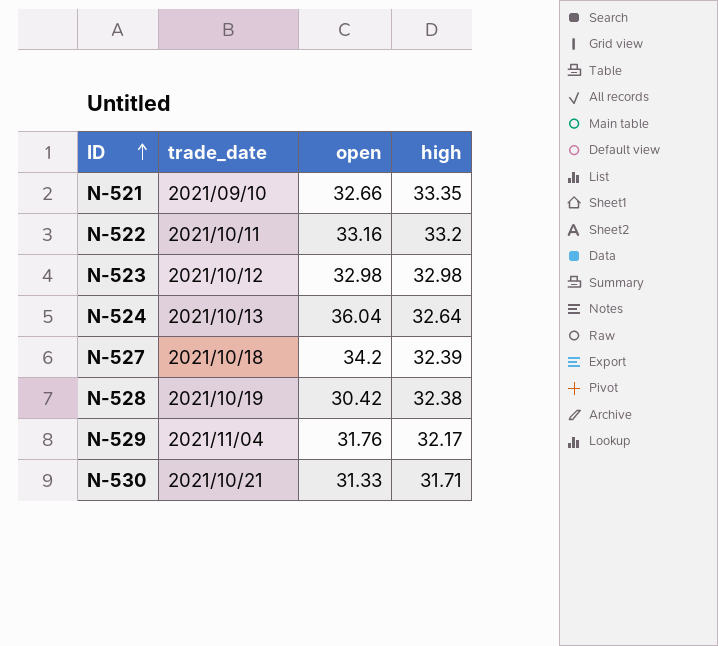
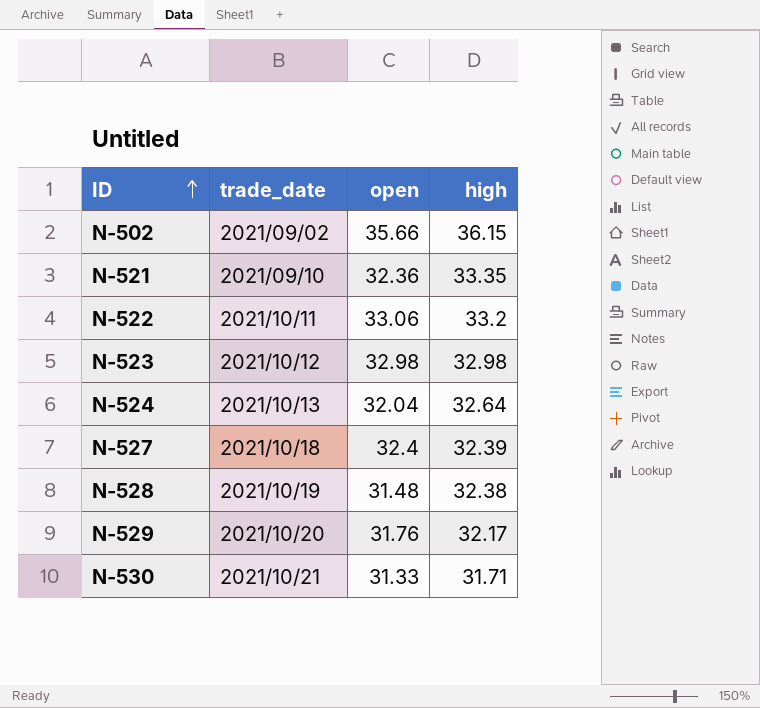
row N-502: none -> 2021/09/02 | 35.66 | 36.15
N-521 | open: 32.66 -> 32.36
N-522 | open: 33.16 -> 33.06
N-524 | open: 36.04 -> 32.04
N-527 | open: 34.2 -> 32.4
N-528 | open: 30.42 -> 31.48
N-529 | trade_date: 2021/11/04 -> 2021/10/20

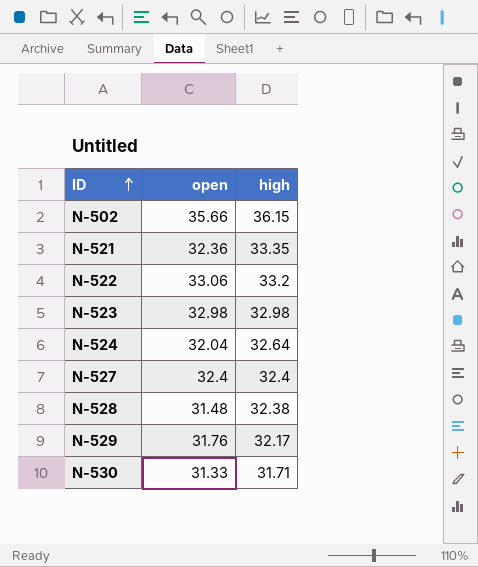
column trade_date | position: 2 -> none
N-527 | high: 32.39 -> 32.4

